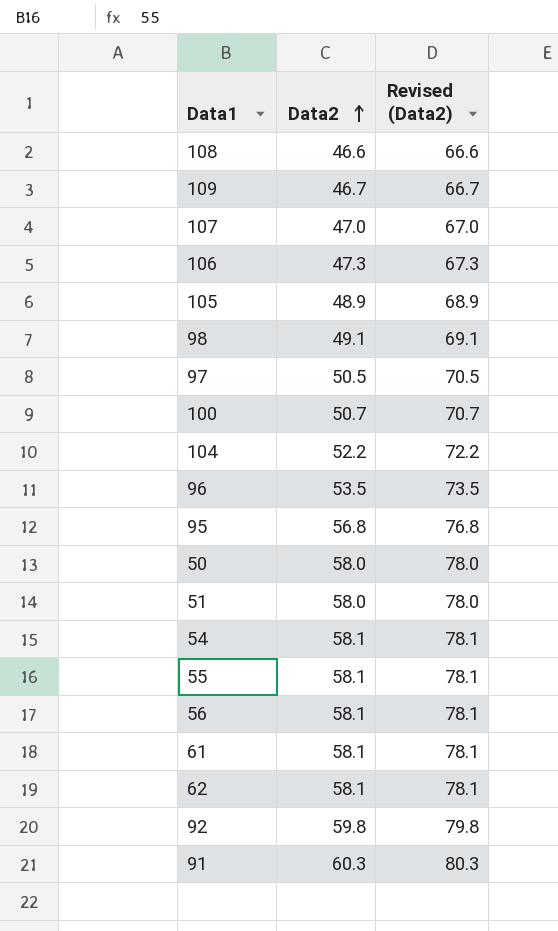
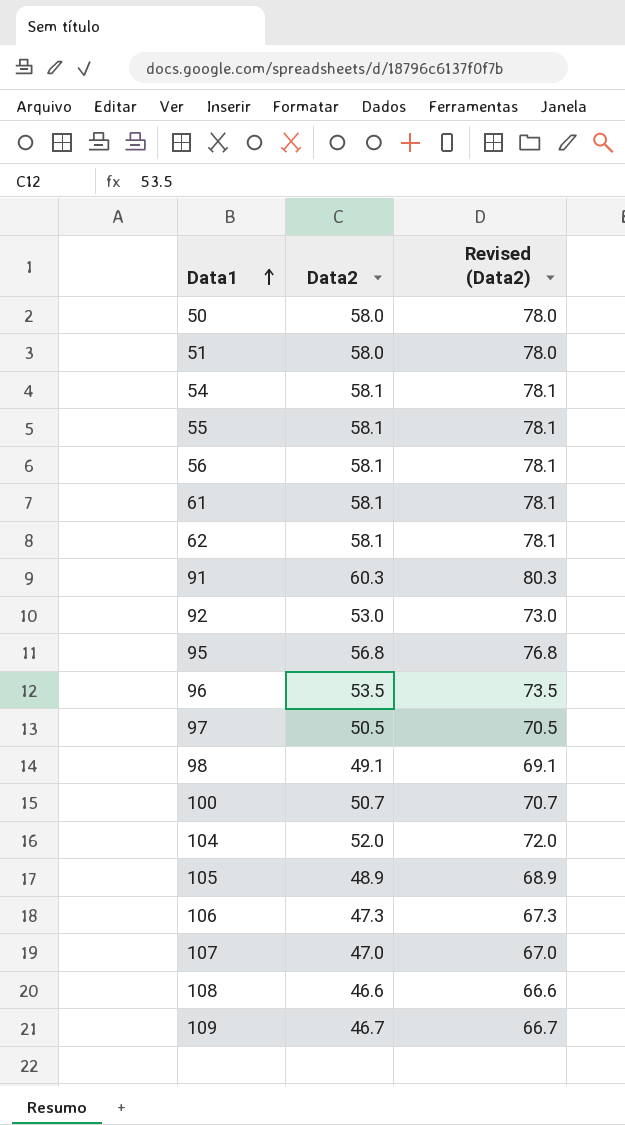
row order: Data2 ascending -> Data1 ascending
92 | Data2: 59.8 -> 53.0
92 | Revised (Data2): 79.8 -> 73.0
104 | Data2: 52.2 -> 52.0
104 | Revised (Data2): 72.2 -> 72.0

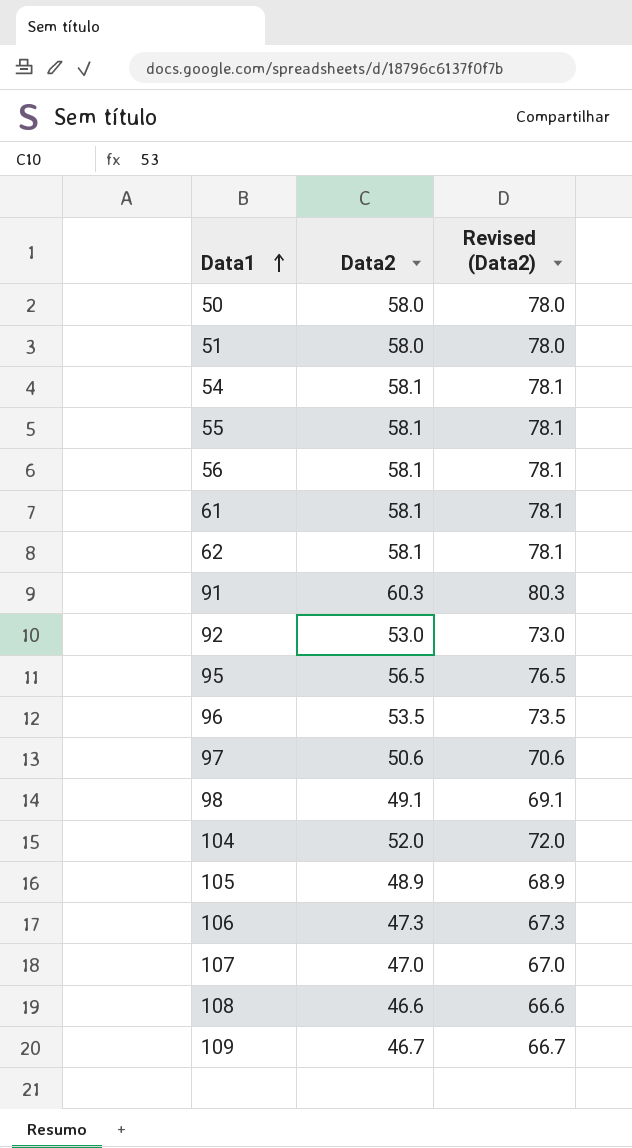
row 100: 50.7 | 70.7 -> none
95 | Data2: 56.8 -> 56.5
95 | Revised (Data2): 76.8 -> 76.5
97 | Data2: 50.5 -> 50.6
97 | Revised (Data2): 70.5 -> 70.6

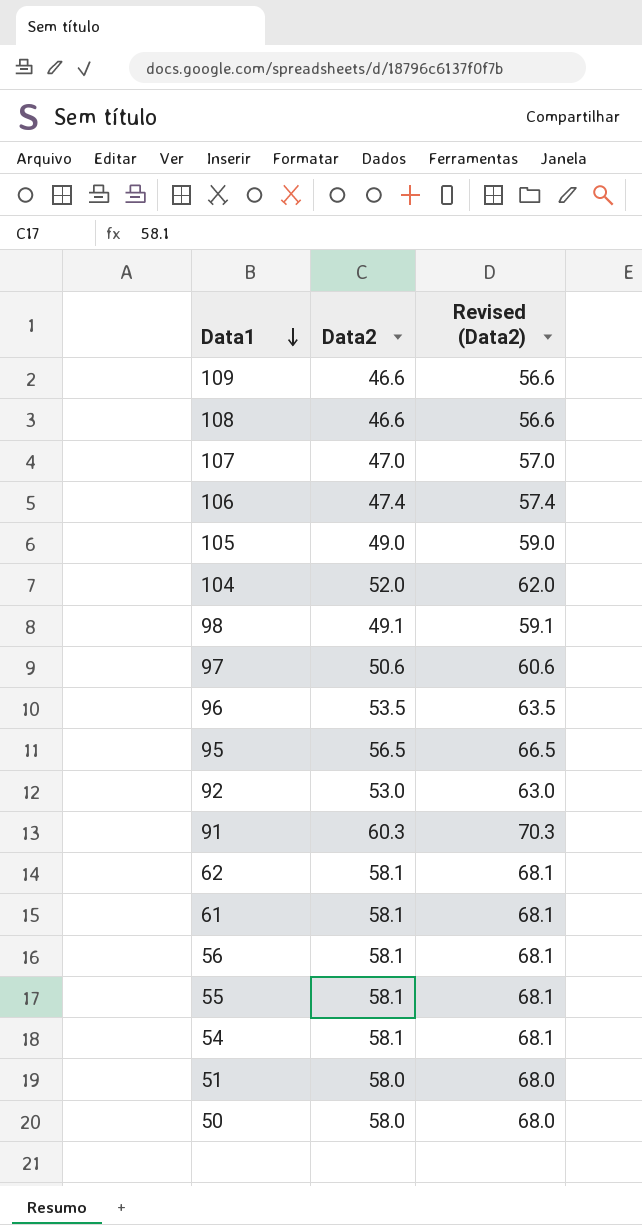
row order: Data1 ascending -> Data1 descending
column Revised (Data2) | formula: [Data2] + 20 -> [Data2] + 10
109 | Data2: 46.7 -> 46.6
106 | Data2: 47.3 -> 47.4
105 | Data2: 48.9 -> 49.0

